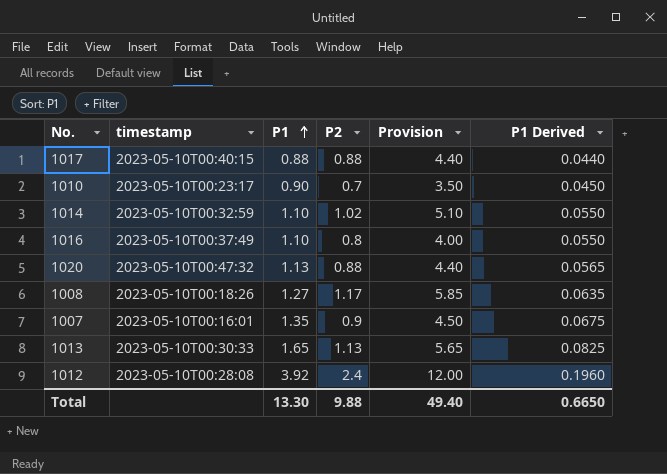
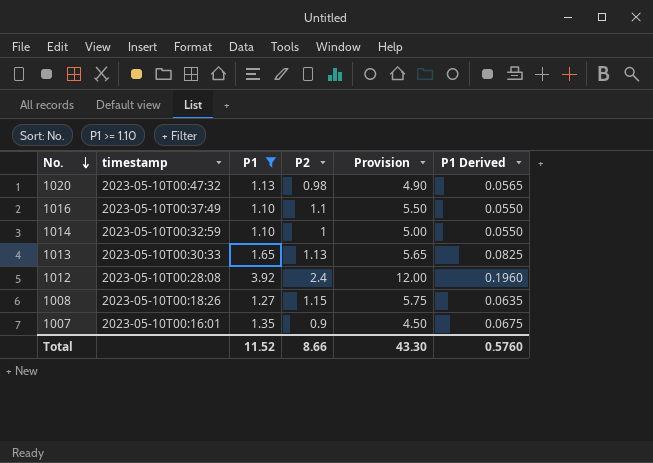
filter: none -> P1 >= 1.10
row order: P1 ascending -> No. descending
1020 | P2: 0.88 -> 0.98
1020 | Provision: 4.40 -> 4.90
1016 | P2: 0.8 -> 1.1
1016 | Provision: 4.00 -> 5.50
1014 | P2: 1.02 -> 1
1014 | Provision: 5.10 -> 5.00
1008 | P2: 1.17 -> 1.15
1008 | Provision: 5.85 -> 5.75
Total | P1: 13.30 -> 11.52
Total | P2: 9.88 -> 8.66
Total | Provision: 49.40 -> 43.30
Total | P1 Derived: 0.6650 -> 0.5760

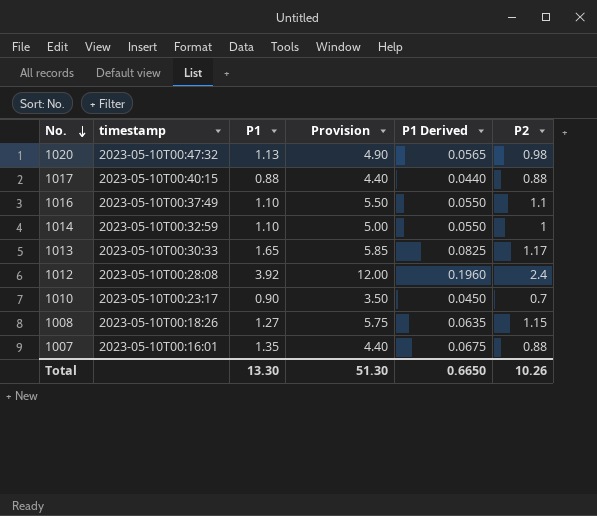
filter: P1 >= 1.10 -> none
column P2 | position: 4 -> 6
1013 | Provision: 5.65 -> 5.85
1013 | P2: 1.13 -> 1.17
1007 | Provision: 4.50 -> 4.40
1007 | P2: 0.9 -> 0.88
Total | P1: 11.52 -> 13.30
Total | Provision: 43.30 -> 51.30
Total | P1 Derived: 0.5760 -> 0.6650
Total | P2: 8.66 -> 10.26

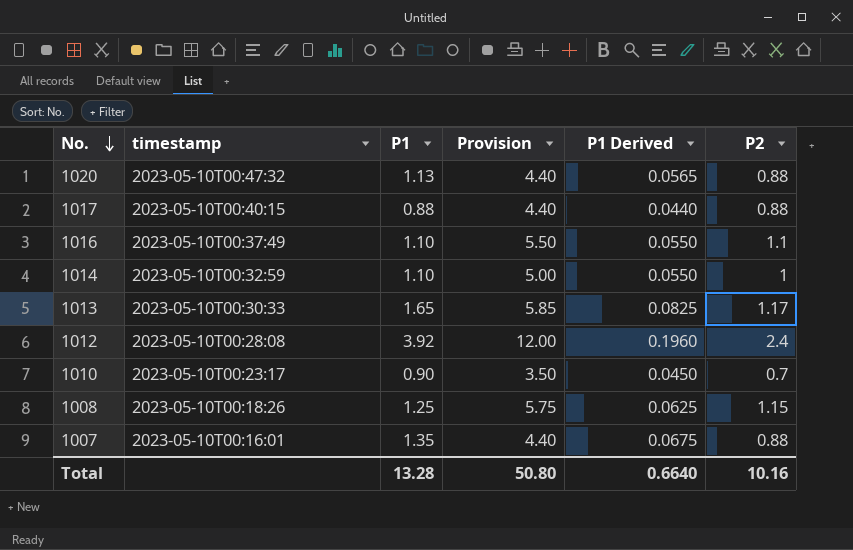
1020 | Provision: 4.90 -> 4.40
1020 | P2: 0.98 -> 0.88
1008 | P1: 1.27 -> 1.25
1008 | P1 Derived: 0.0635 -> 0.0625
Total | P1: 13.30 -> 13.28
Total | Provision: 51.30 -> 50.80
Total | P1 Derived: 0.6650 -> 0.6640
Total | P2: 10.26 -> 10.16

